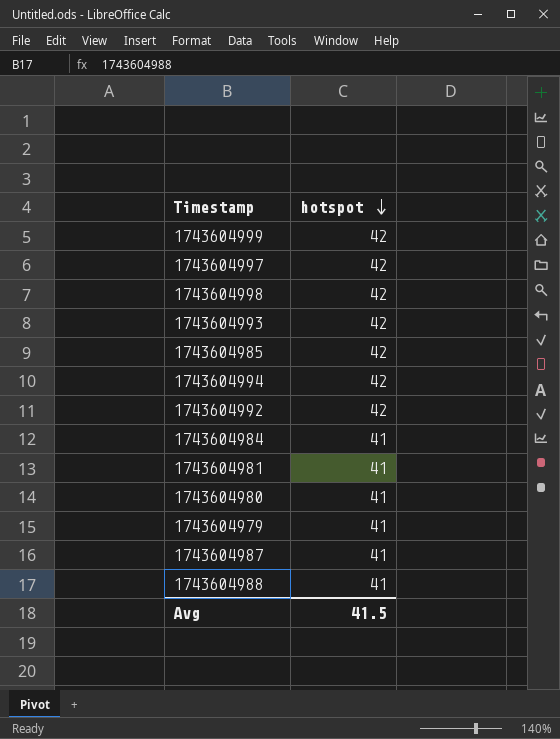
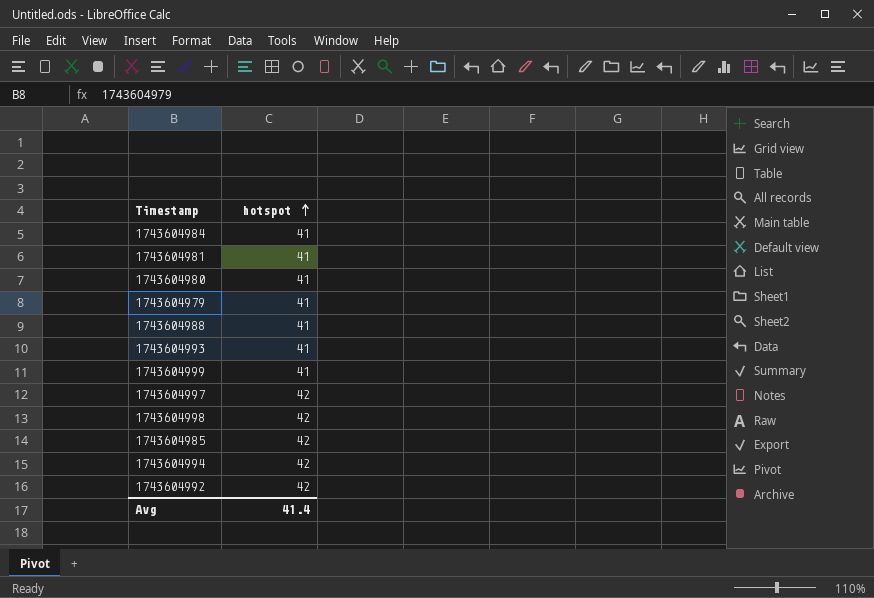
row order: hotspot descending -> hotspot ascending
row 1743604987: 41 -> none
1743604993 | hotspot: 42 -> 41
1743604999 | hotspot: 42 -> 41
Avg | hotspot: 41.5 -> 41.4

